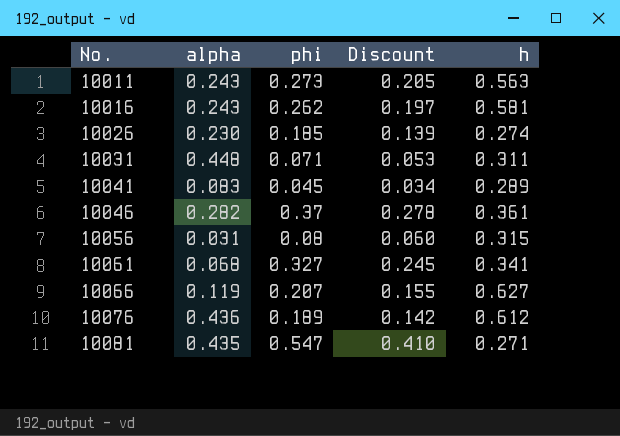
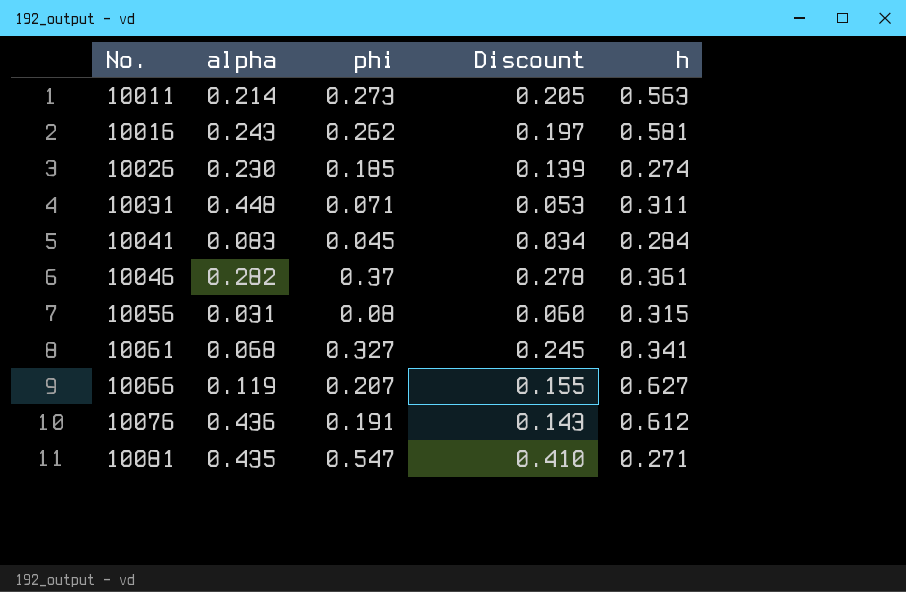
10011 | alpha: 0.243 -> 0.214
10041 | h: 0.289 -> 0.284
10076 | phi: 0.189 -> 0.191
10076 | Discount: 0.142 -> 0.143

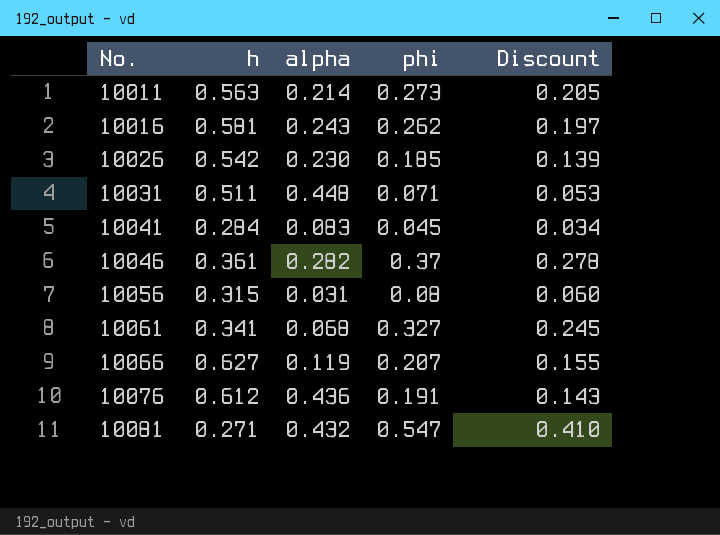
column h | position: 5 -> 2
10026 | h: 0.274 -> 0.542
10031 | h: 0.311 -> 0.511
10081 | alpha: 0.435 -> 0.432

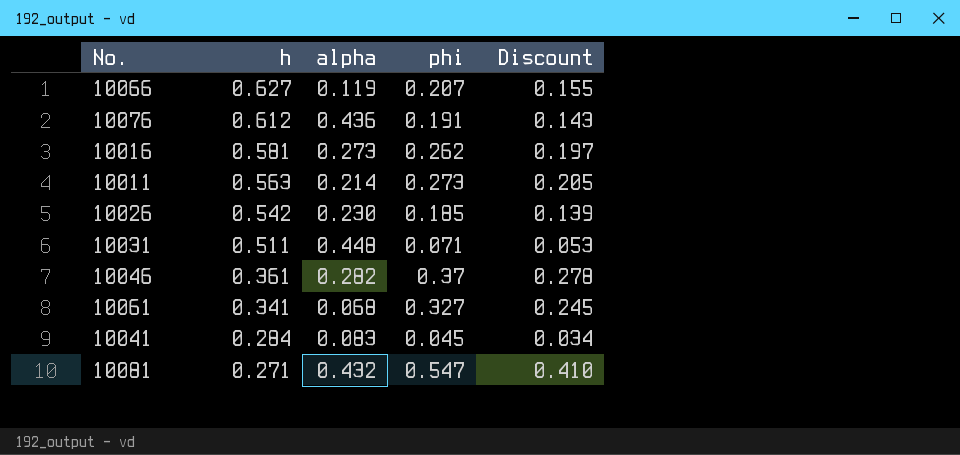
row order: No. ascending -> h descending
row 10056: 0.315 | 0.031 | 0.08 | 0.060 -> none
10016 | alpha: 0.243 -> 0.273

